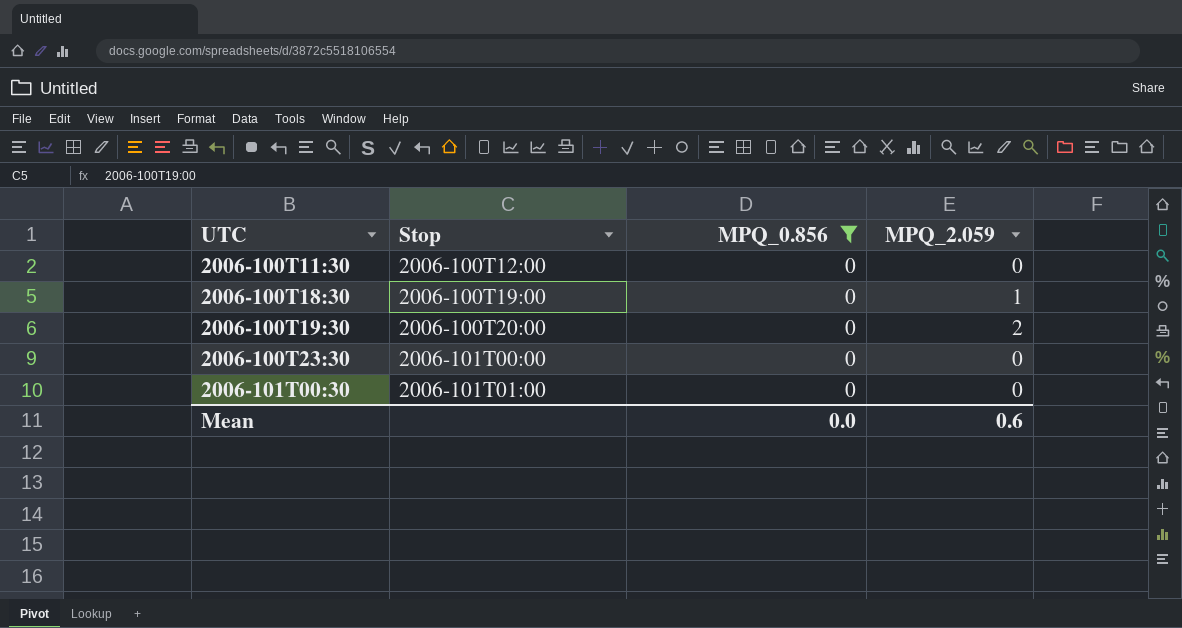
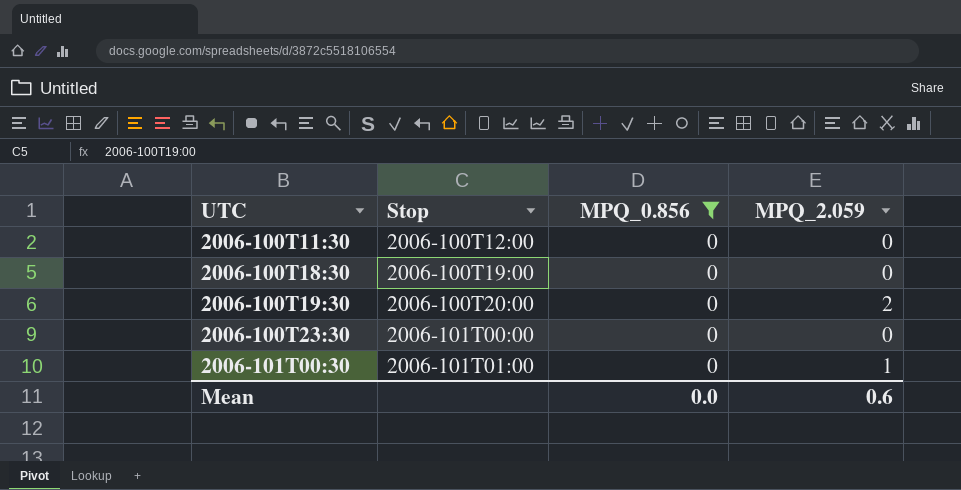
2006-100T18:30 | MPQ_2.059: 1 -> 0
2006-101T00:30 | MPQ_2.059: 0 -> 1

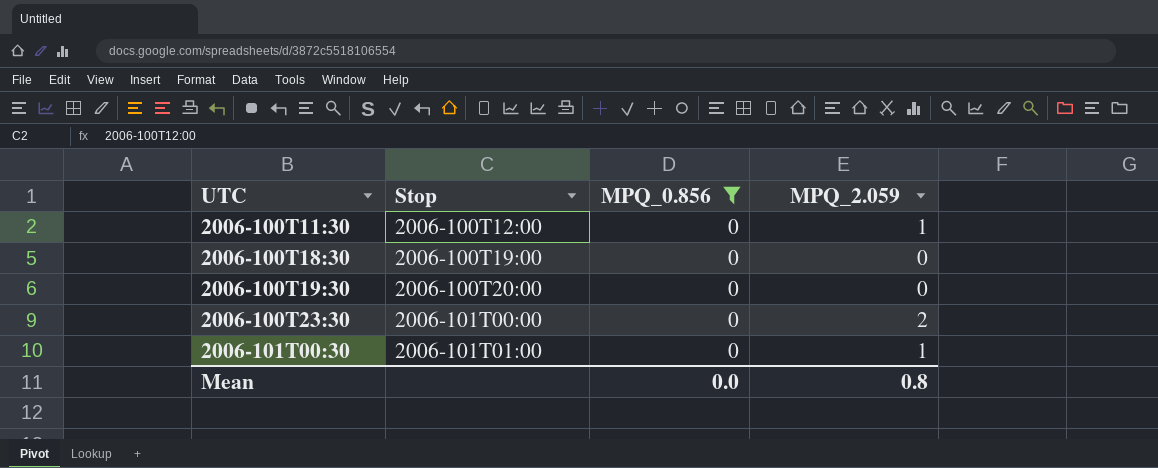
2006-100T11:30 | MPQ_2.059: 0 -> 1
2006-100T19:30 | MPQ_2.059: 2 -> 0
2006-100T23:30 | MPQ_2.059: 0 -> 2
Mean | MPQ_2.059: 0.6 -> 0.8

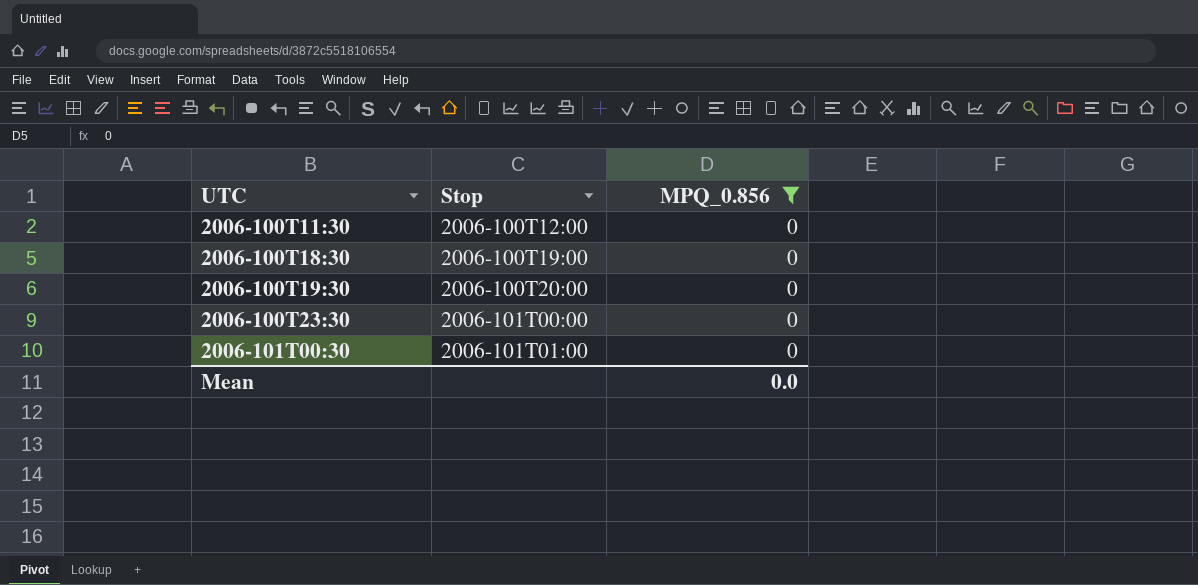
column MPQ_2.059 | position: 4 -> none

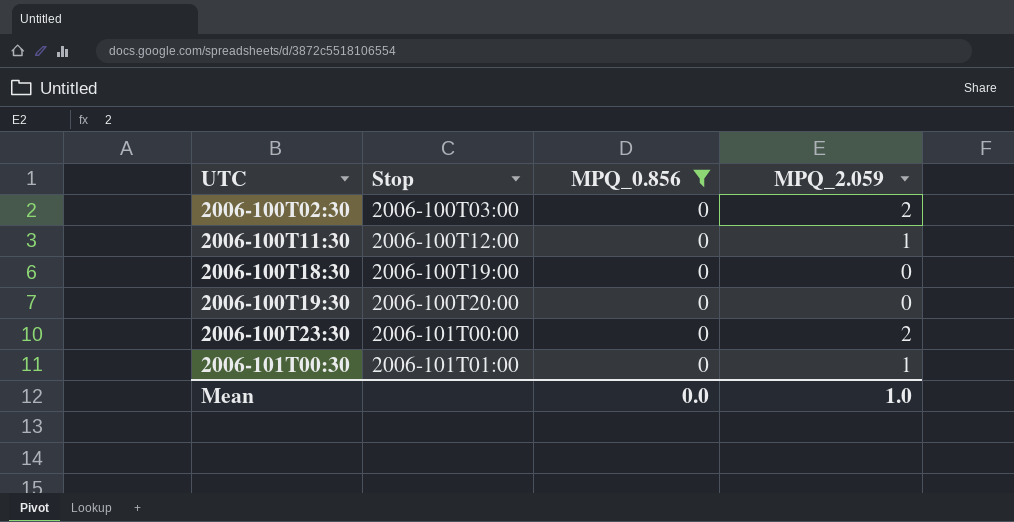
column MPQ_2.059 | position: none -> 4
row 2006-100T02:30: none -> 2006-100T03:00 | 0 | 2

